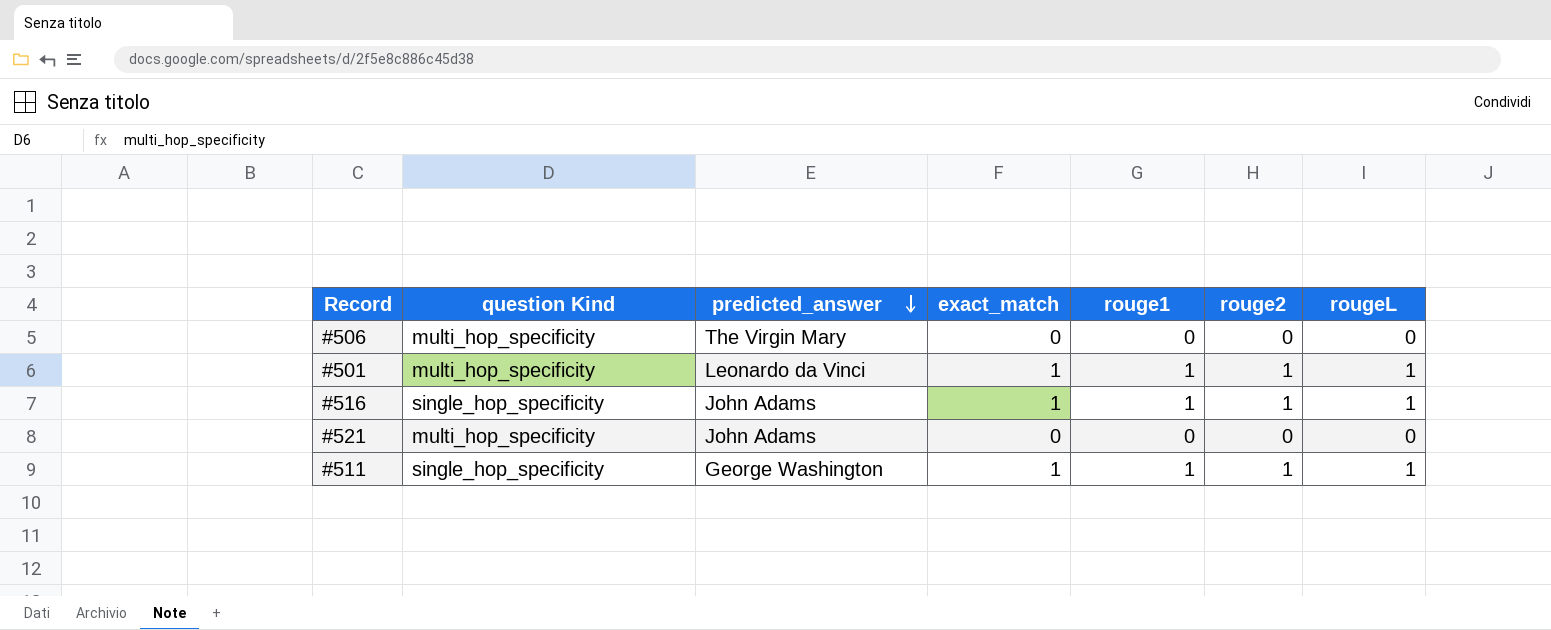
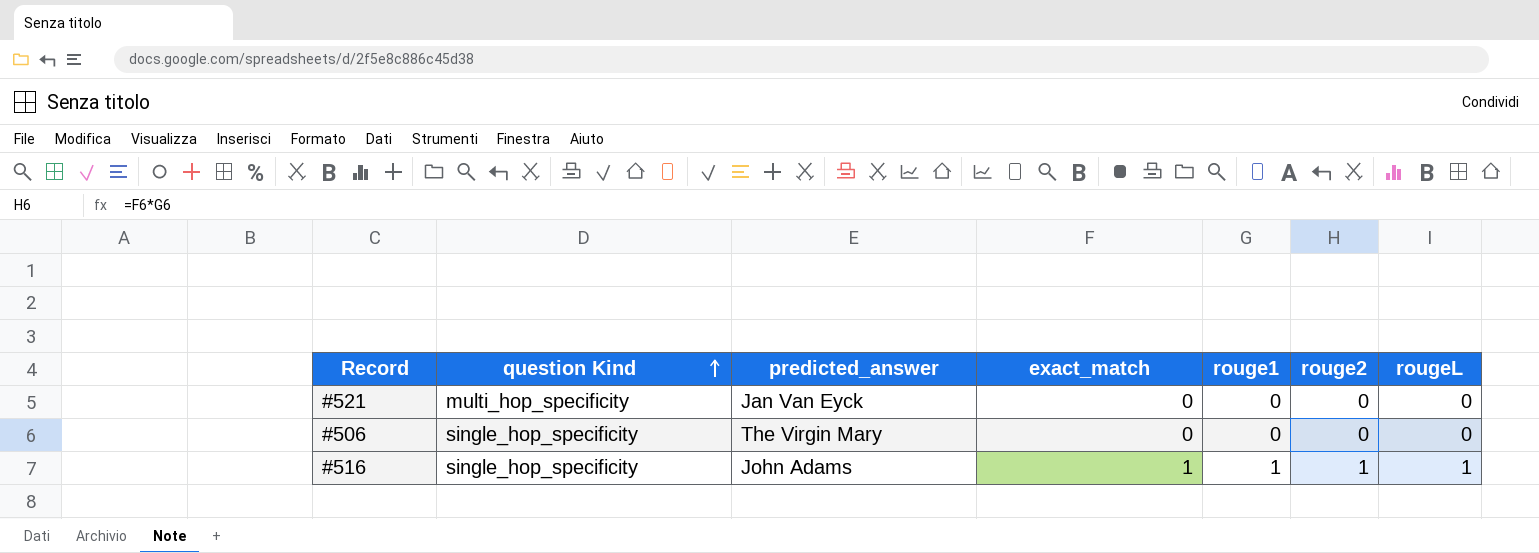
row order: predicted_answer descending -> question Kind ascending
row #501: multi_hop_specificity | Leonardo da Vinci | 1 | 1 | 1 | 1 -> none
row #511: single_hop_specificity | George Washington | 1 | 1 | 1 | 1 -> none
#521 | predicted_answer: John Adams -> Jan Van Eyck
#506 | question Kind: multi_hop_specificity -> single_hop_specificity

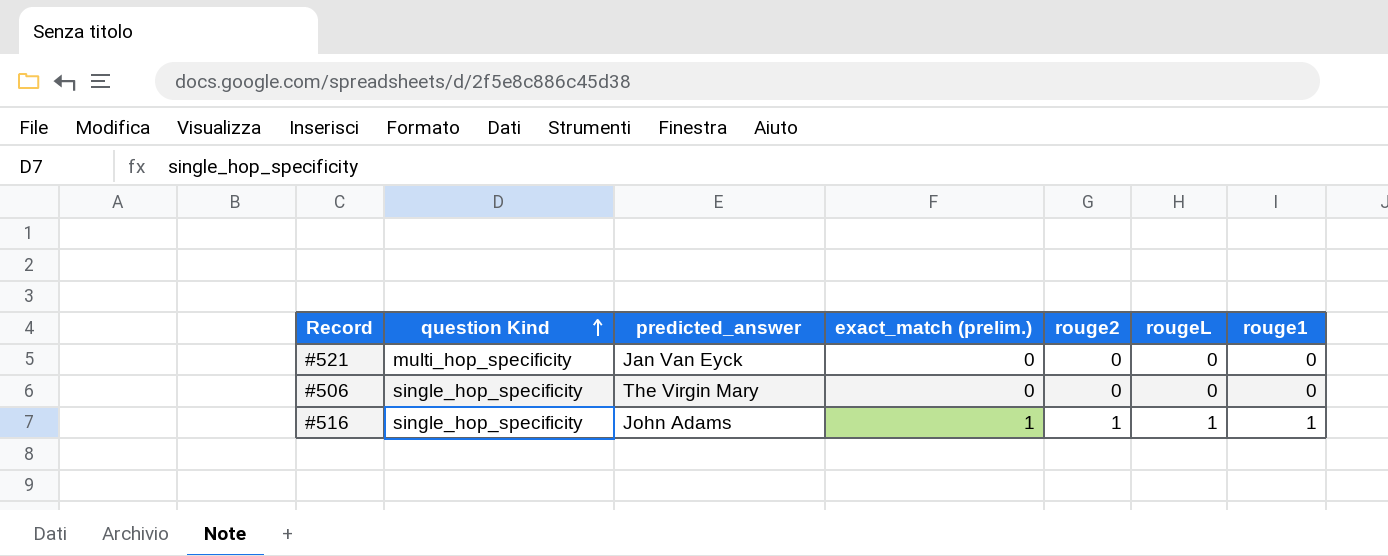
column name: exact_match -> exact_match (prelim.)
column rouge1 | position: 5 -> 7

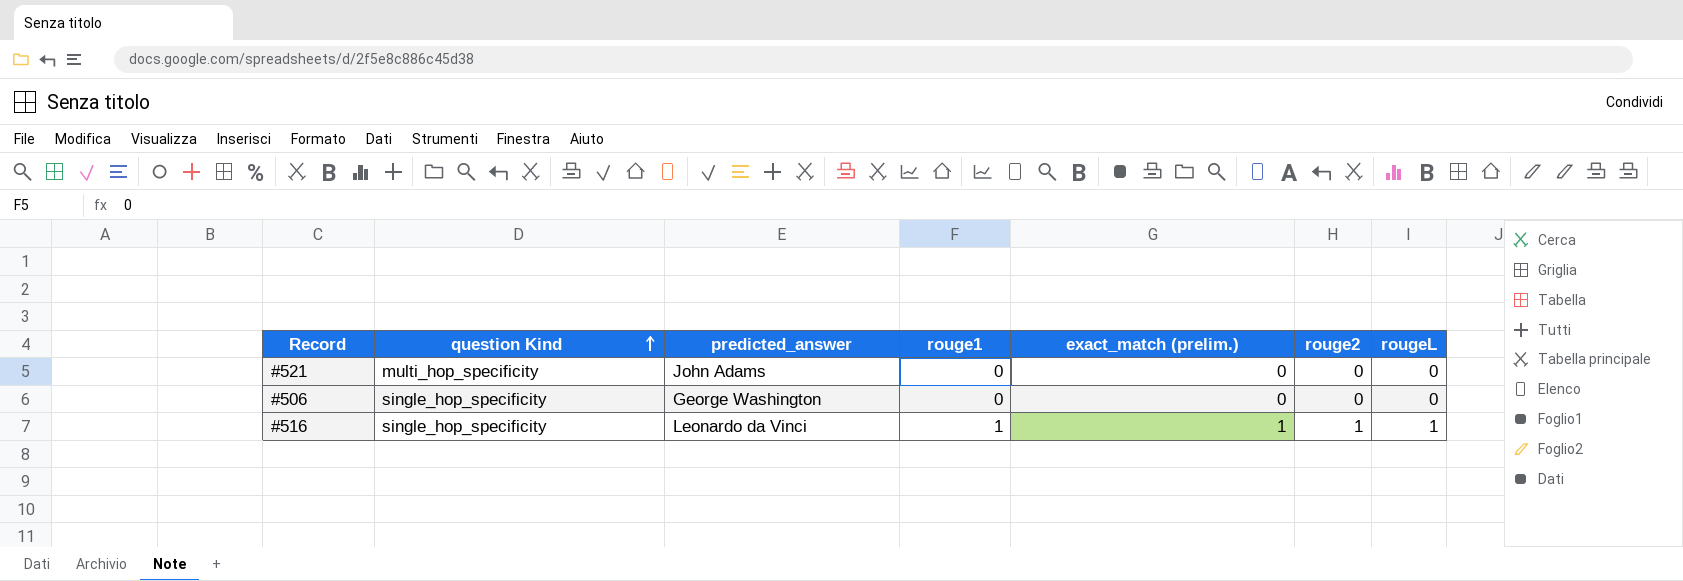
column rouge1 | position: 7 -> 4
#521 | predicted_answer: Jan Van Eyck -> John Adams
#506 | predicted_answer: The Virgin Mary -> George Washington
#516 | predicted_answer: John Adams -> Leonardo da Vinci

